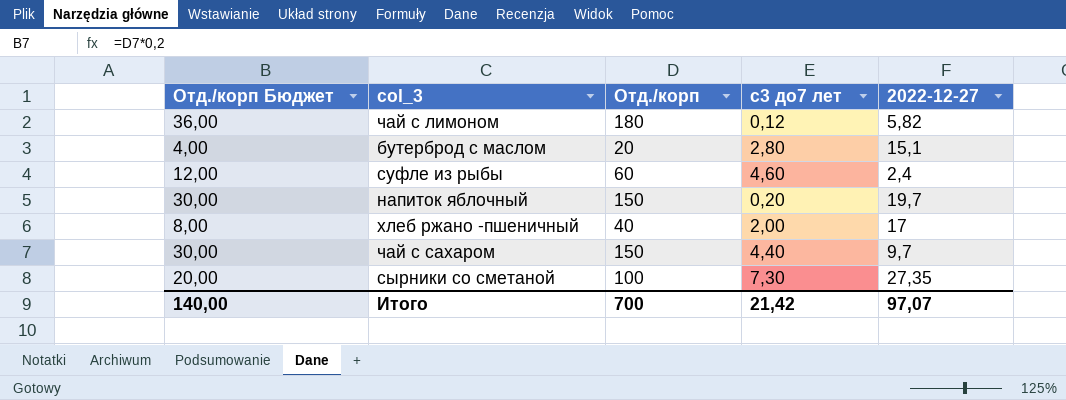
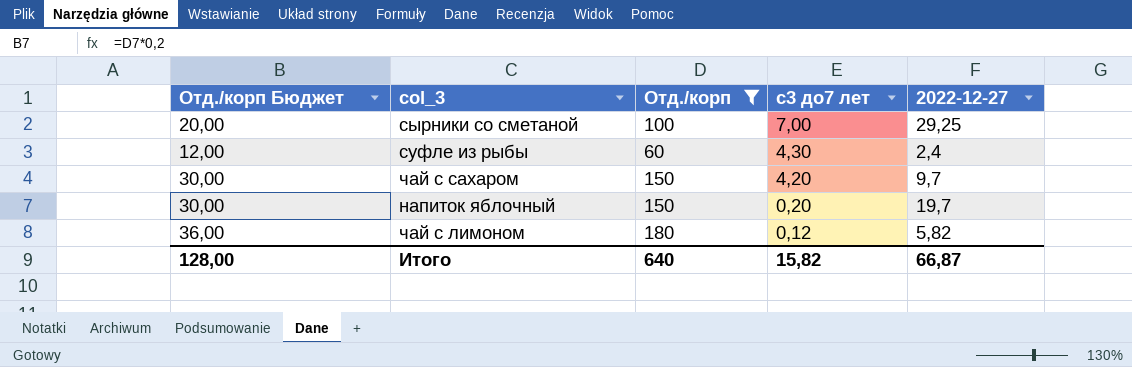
filter: none -> Отд./корп >= 60
row order: none -> с3 до7 лет descending
сырники со сметаной | с3 до7 лет: 7,30 -> 7,00
сырники со сметаной | 2022-12-27: 27,35 -> 29,25
суфле из рыбы | с3 до7 лет: 4,60 -> 4,30
чай с сахаром | с3 до7 лет: 4,40 -> 4,20
Итого | Отд./корп Бюджет: 140,00 -> 128,00
Итого | Отд./корп: 700 -> 640
Итого | с3 до7 лет: 21,42 -> 15,82
Итого | 2022-12-27: 97,07 -> 66,87

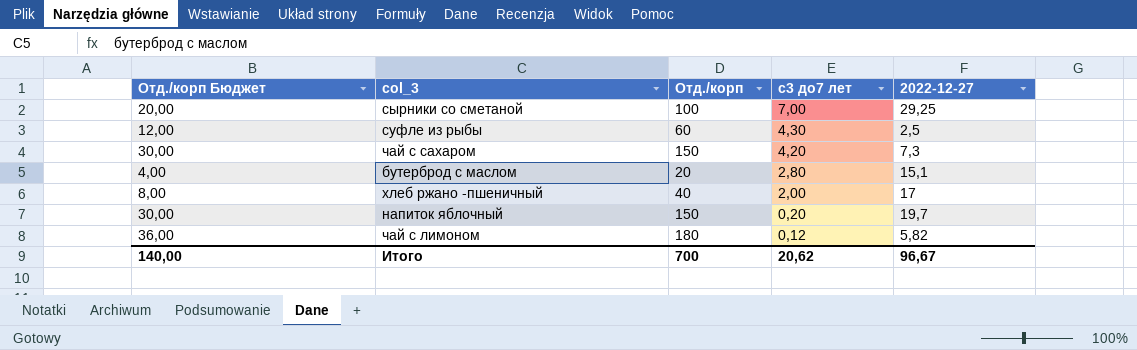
filter: Отд./корп >= 60 -> none
суфле из рыбы | 2022-12-27: 2,4 -> 2,5
чай с сахаром | 2022-12-27: 9,7 -> 7,3
Итого | Отд./корп Бюджет: 128,00 -> 140,00
Итого | Отд./корп: 640 -> 700
Итого | с3 до7 лет: 15,82 -> 20,62
Итого | 2022-12-27: 66,87 -> 96,67

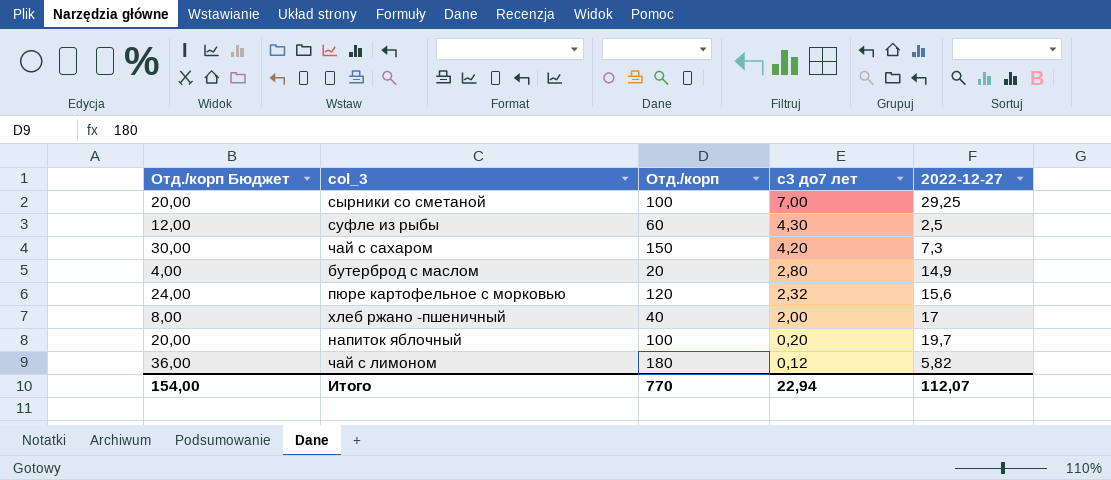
бутерброд с маслом | 2022-12-27: 15,1 -> 14,9
row пюре картофельное с морковью: none -> 24,00 | 120 | 2,32 | 15,6
напиток яблочный | Отд./корп Бюджет: 30,00 -> 20,00
напиток яблочный | Отд./корп: 150 -> 100
Итого | Отд./корп Бюджет: 140,00 -> 154,00
Итого | Отд./корп: 700 -> 770
Итого | с3 до7 лет: 20,62 -> 22,94
Итого | 2022-12-27: 96,67 -> 112,07

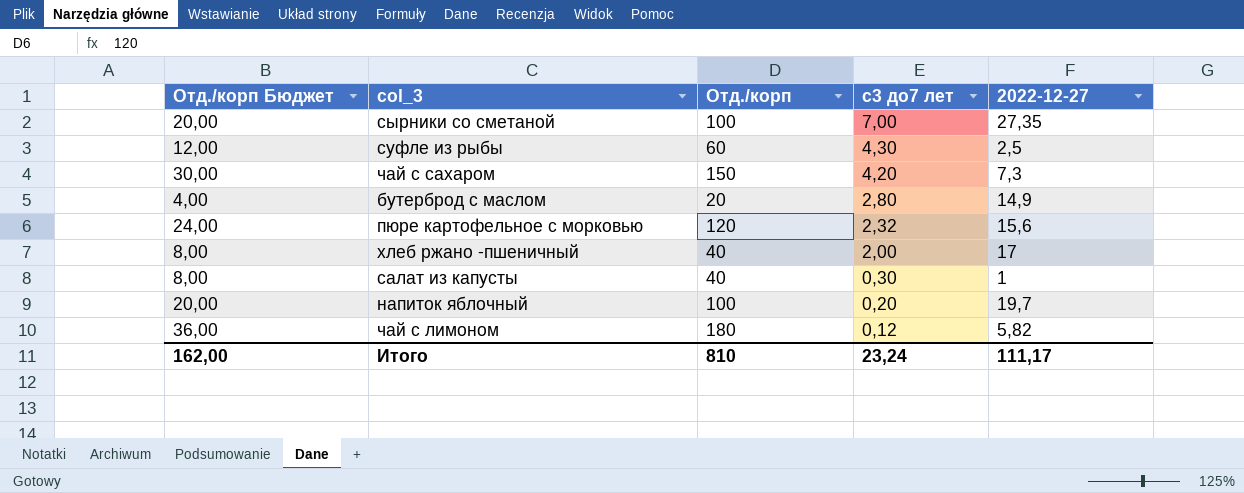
сырники со сметаной | 2022-12-27: 29,25 -> 27,35
row салат из капусты: none -> 8,00 | 40 | 0,30 | 1
Итого | Отд./корп Бюджет: 154,00 -> 162,00
Итого | Отд./корп: 770 -> 810
Итого | с3 до7 лет: 22,94 -> 23,24
Итого | 2022-12-27: 112,07 -> 111,17

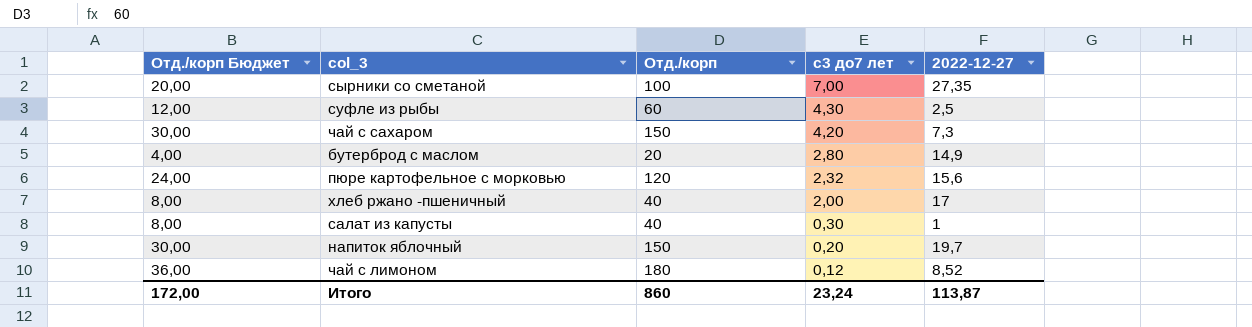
напиток яблочный | Отд./корп Бюджет: 20,00 -> 30,00
напиток яблочный | Отд./корп: 100 -> 150
чай с лимоном | 2022-12-27: 5,82 -> 8,52
Итого | Отд./корп Бюджет: 162,00 -> 172,00
Итого | Отд./корп: 810 -> 860
Итого | 2022-12-27: 111,17 -> 113,87

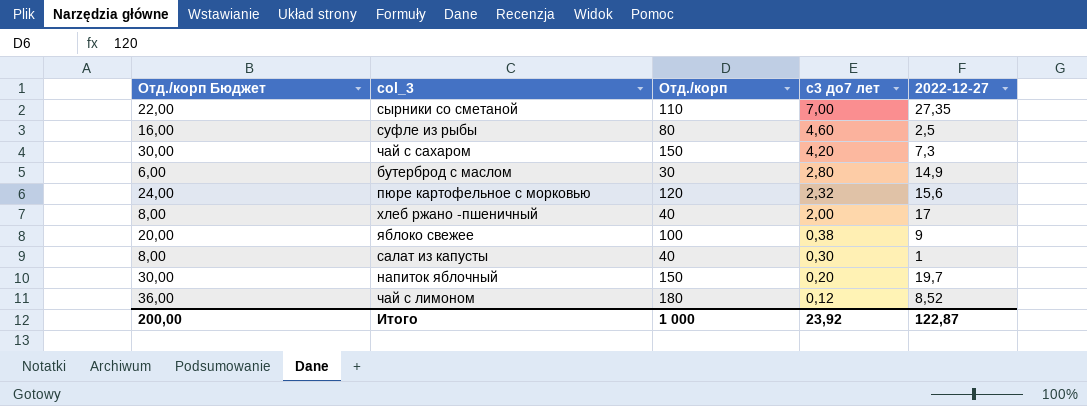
сырники со сметаной | Отд./корп Бюджет: 20,00 -> 22,00
сырники со сметаной | Отд./корп: 100 -> 110
суфле из рыбы | Отд./корп Бюджет: 12,00 -> 16,00
суфле из рыбы | Отд./корп: 60 -> 80
суфле из рыбы | с3 до7 лет: 4,30 -> 4,60
бутерброд с маслом | Отд./корп Бюджет: 4,00 -> 6,00
бутерброд с маслом | Отд./корп: 20 -> 30
row яблоко свежее: none -> 20,00 | 100 | 0,38 | 9
Итого | Отд./корп Бюджет: 172,00 -> 200,00
Итого | Отд./корп: 860 -> 1 000
Итого | с3 до7 лет: 23,24 -> 23,92
Итого | 2022-12-27: 113,87 -> 122,87

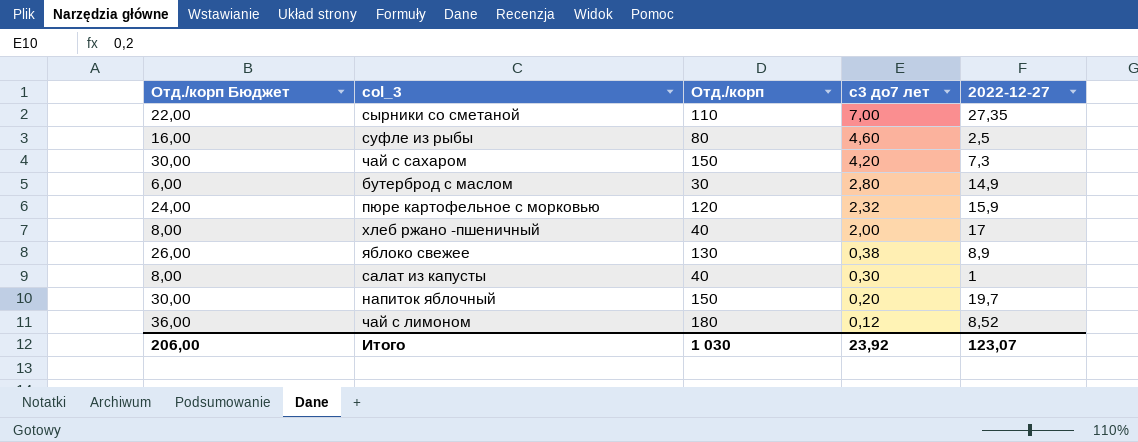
пюре картофельное с морковью | 2022-12-27: 15,6 -> 15,9
яблоко свежее | Отд./корп Бюджет: 20,00 -> 26,00
яблоко свежее | Отд./корп: 100 -> 130
яблоко свежее | 2022-12-27: 9 -> 8,9
Итого | Отд./корп Бюджет: 200,00 -> 206,00
Итого | Отд./корп: 1 000 -> 1 030
Итого | 2022-12-27: 122,87 -> 123,07

